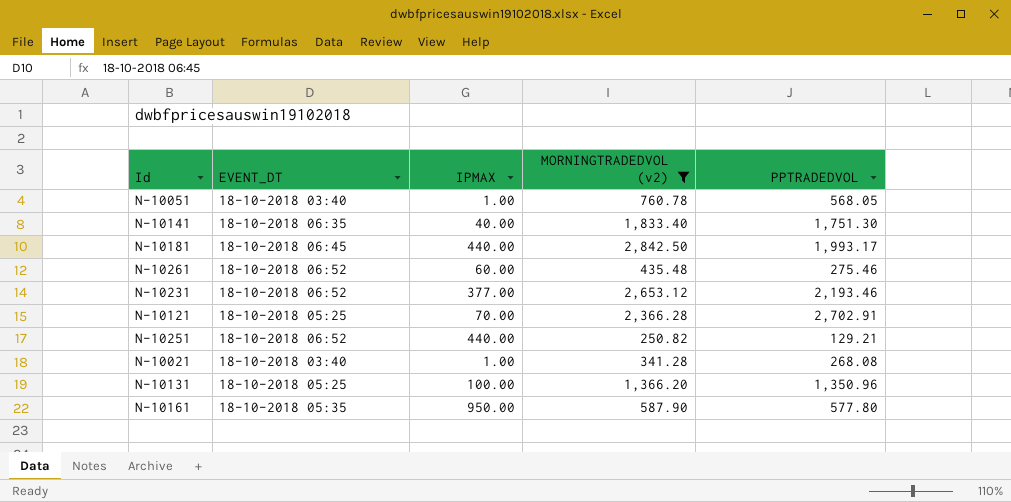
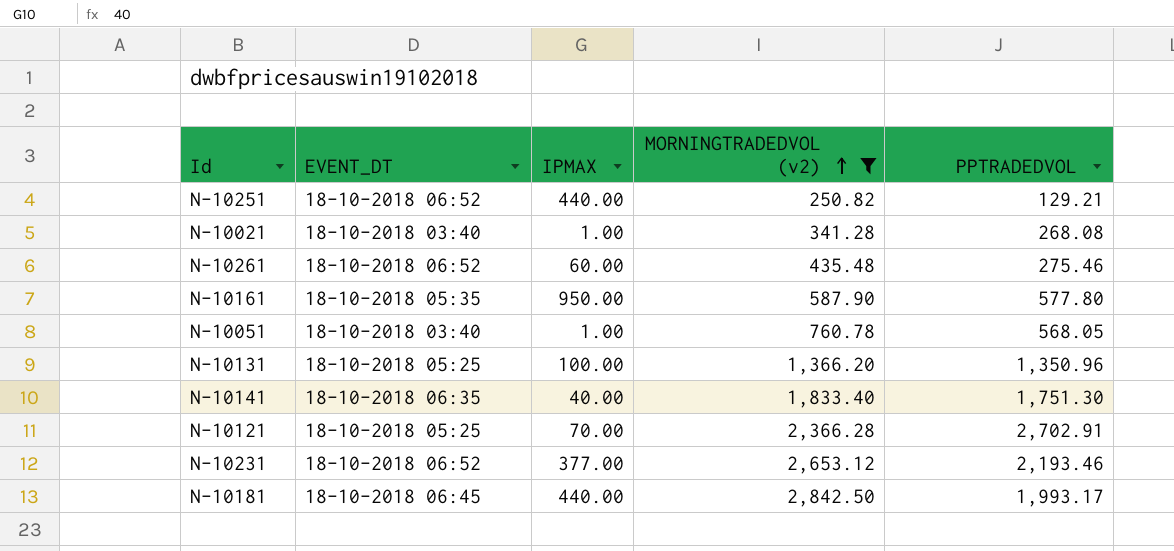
row order: none -> MORNINGTRADEDVOL (v2) ascending

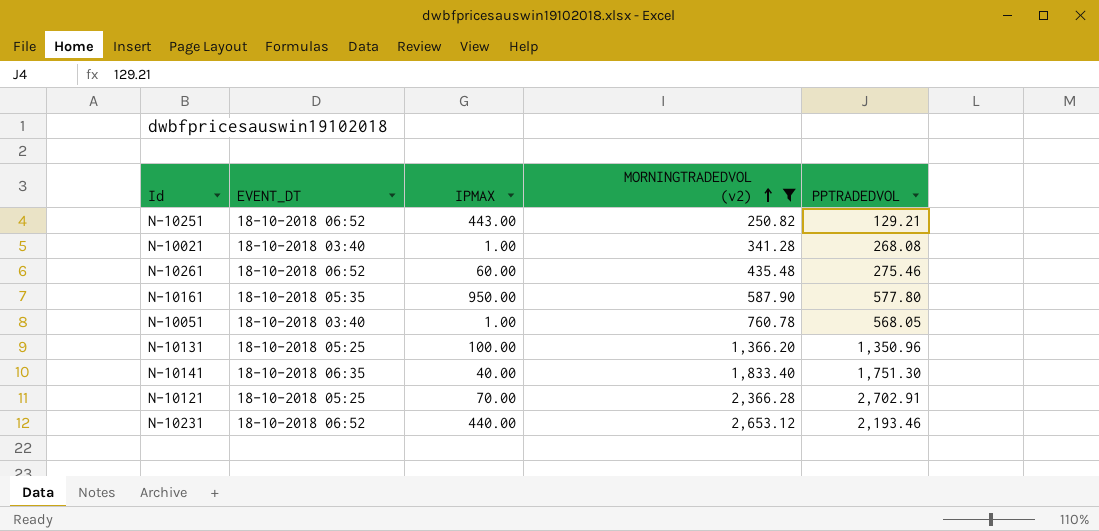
row N-10181: 18-10-2018 06:45 | 440.00 | 2,842.50 | 1,993.17 -> none
N-10251 | IPMAX: 440.00 -> 443.00
N-10231 | IPMAX: 377.00 -> 440.00

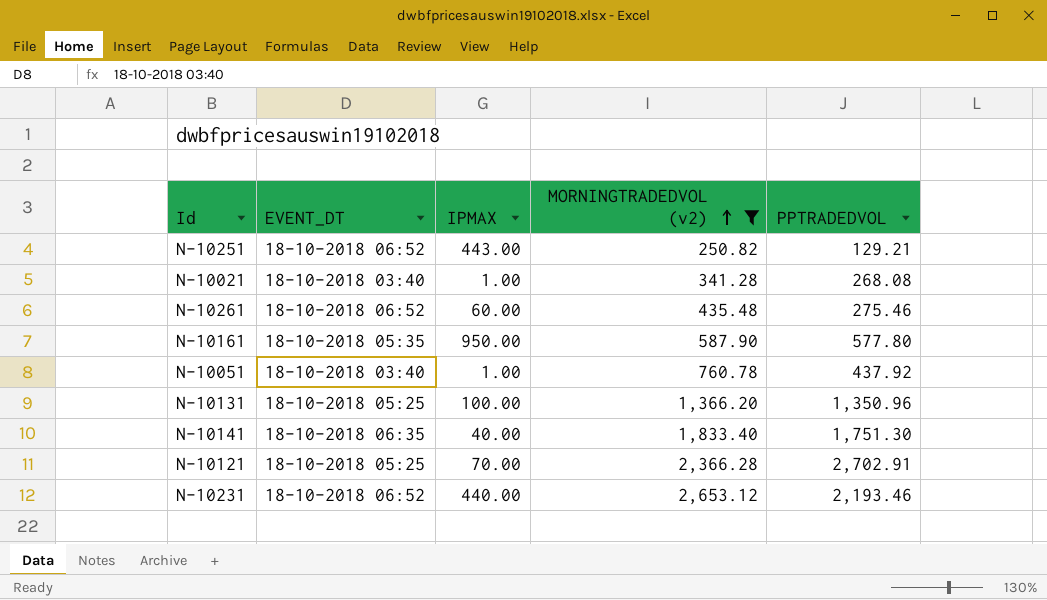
N-10051 | PPTRADEDVOL: 568.05 -> 437.92

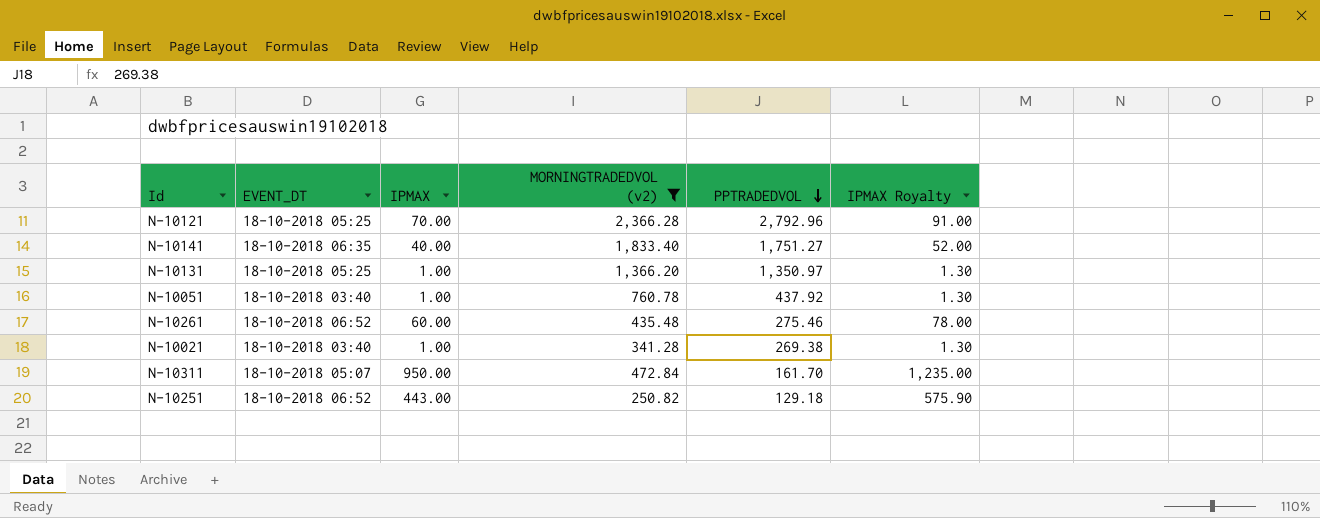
row order: MORNINGTRADEDVOL (v2) ascending -> PPTRADEDVOL descending
column IPMAX Royalty | formula: none -> [IPMAX] * 1.3
row N-10161: 18-10-2018 05:35 | 950.00 | 587.90 | 577.80 -> none
row N-10231: 18-10-2018 06:52 | 440.00 | 2,653.12 | 2,193.46 -> none
N-10121 | PPTRADEDVOL: 2,702.91 -> 2,792.96
N-10141 | PPTRADEDVOL: 1,751.30 -> 1,751.27
N-10131 | IPMAX: 100.00 -> 1.00
N-10131 | PPTRADEDVOL: 1,350.96 -> 1,350.97
N-10021 | PPTRADEDVOL: 268.08 -> 269.38
row N-10311: none -> 18-10-2018 05:07 | 950.00 | 472.84 | 161.70 | 1,235.00
N-10251 | PPTRADEDVOL: 129.21 -> 129.18

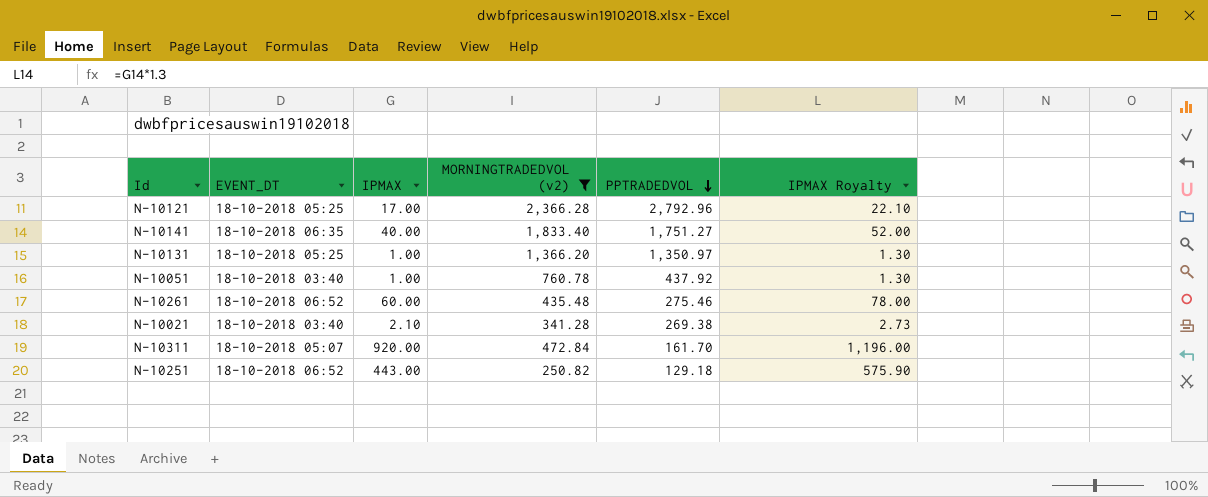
N-10121 | IPMAX: 70.00 -> 17.00
N-10121 | IPMAX Royalty: 91.00 -> 22.10
N-10021 | IPMAX: 1.00 -> 2.10
N-10021 | IPMAX Royalty: 1.30 -> 2.73
N-10311 | IPMAX: 950.00 -> 920.00
N-10311 | IPMAX Royalty: 1,235.00 -> 1,196.00

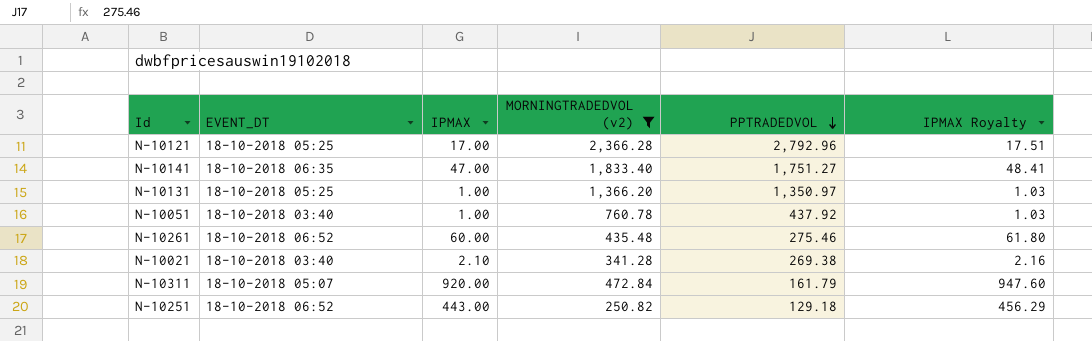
column IPMAX Royalty | formula: [IPMAX] * 1.3 -> [IPMAX] * 1.03
N-10141 | IPMAX: 40.00 -> 47.00
N-10311 | PPTRADEDVOL: 161.70 -> 161.79

